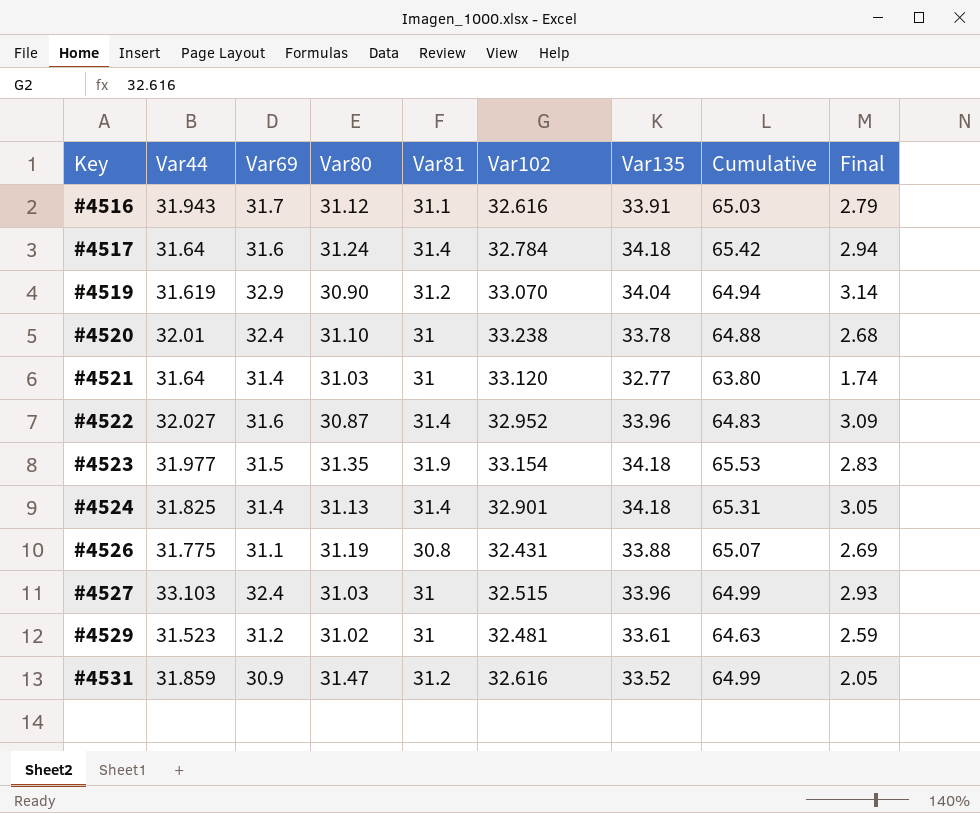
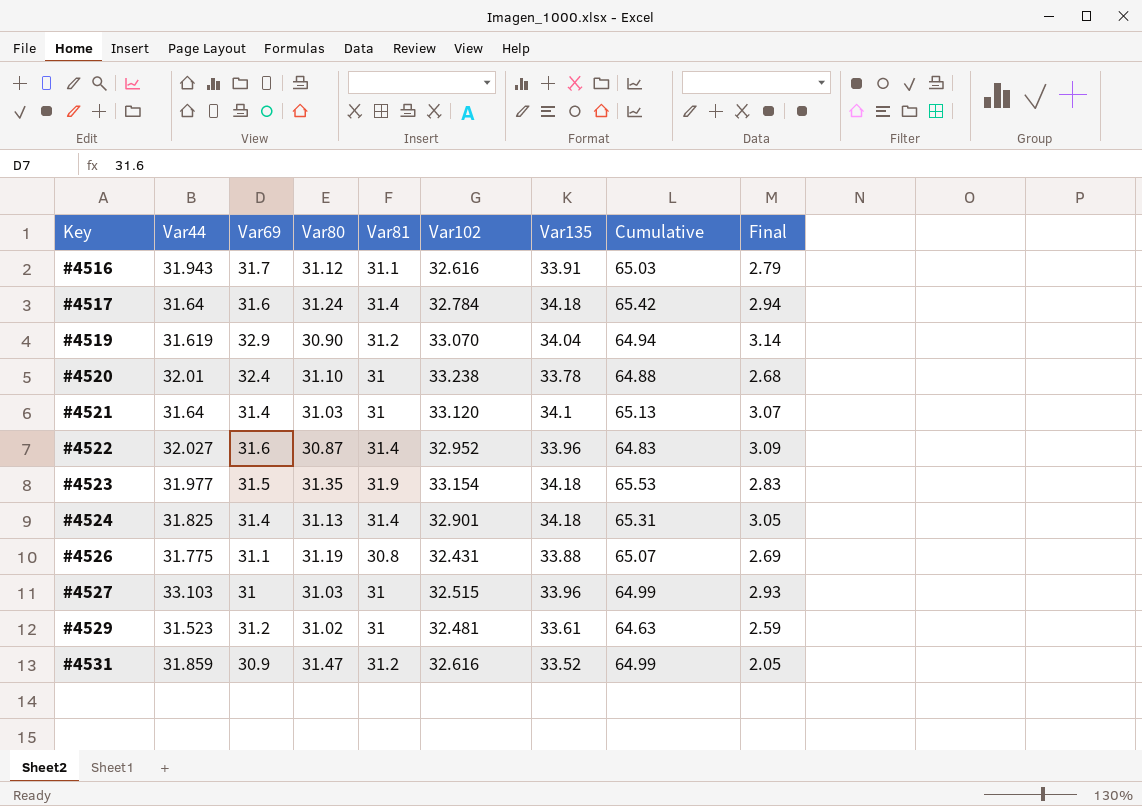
#4521 | Var135: 32.77 -> 34.1
#4521 | Cumulative: 63.80 -> 65.13
#4521 | Final: 1.74 -> 3.07
#4527 | Var69: 32.4 -> 31

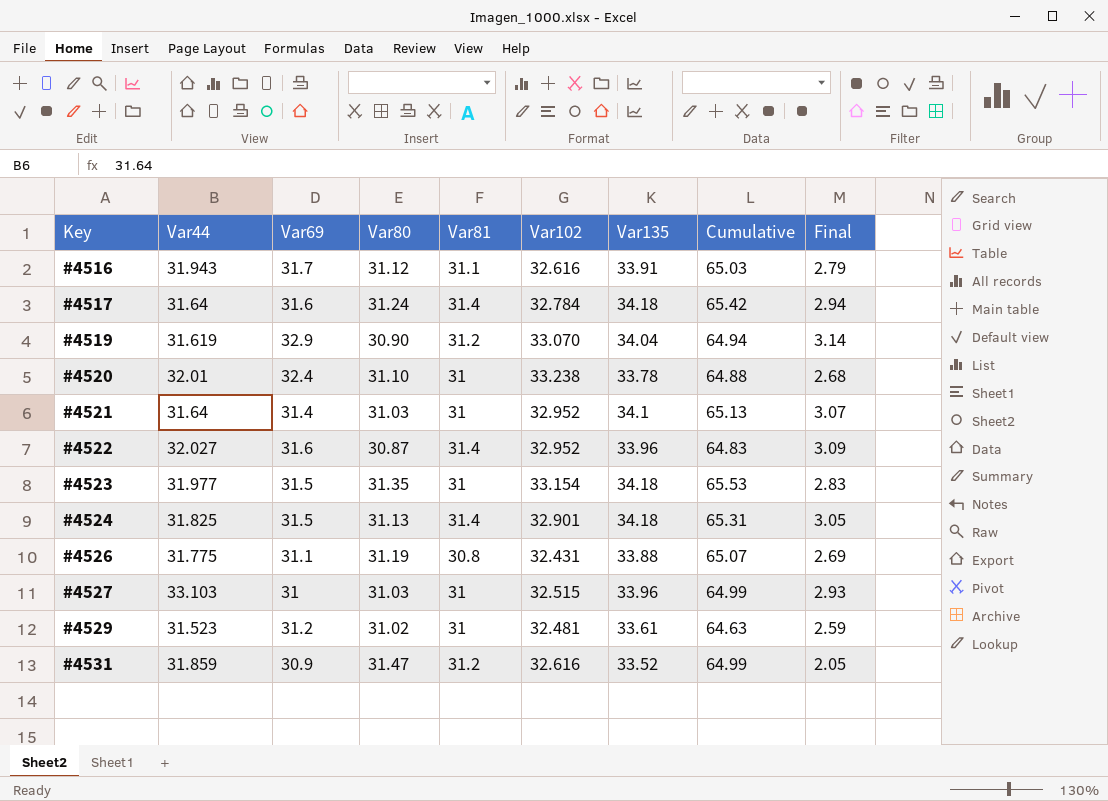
#4521 | Var102: 33.120 -> 32.952
#4523 | Var81: 31.9 -> 31
#4524 | Var69: 31.4 -> 31.5

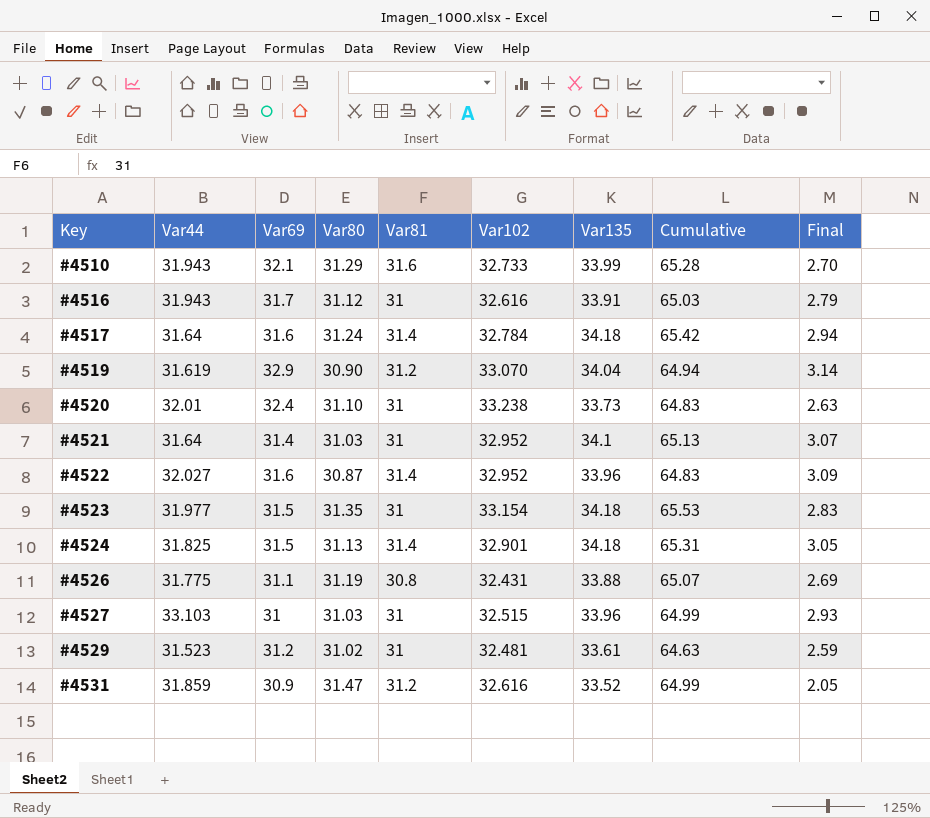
row #4510: none -> 31.943 | 32.1 | 31.29 | 31.6 | 32.733 | 33.99 | 65.28 | 2.70
#4516 | Var81: 31.1 -> 31
#4520 | Var135: 33.78 -> 33.73
#4520 | Cumulative: 64.88 -> 64.83
#4520 | Final: 2.68 -> 2.63

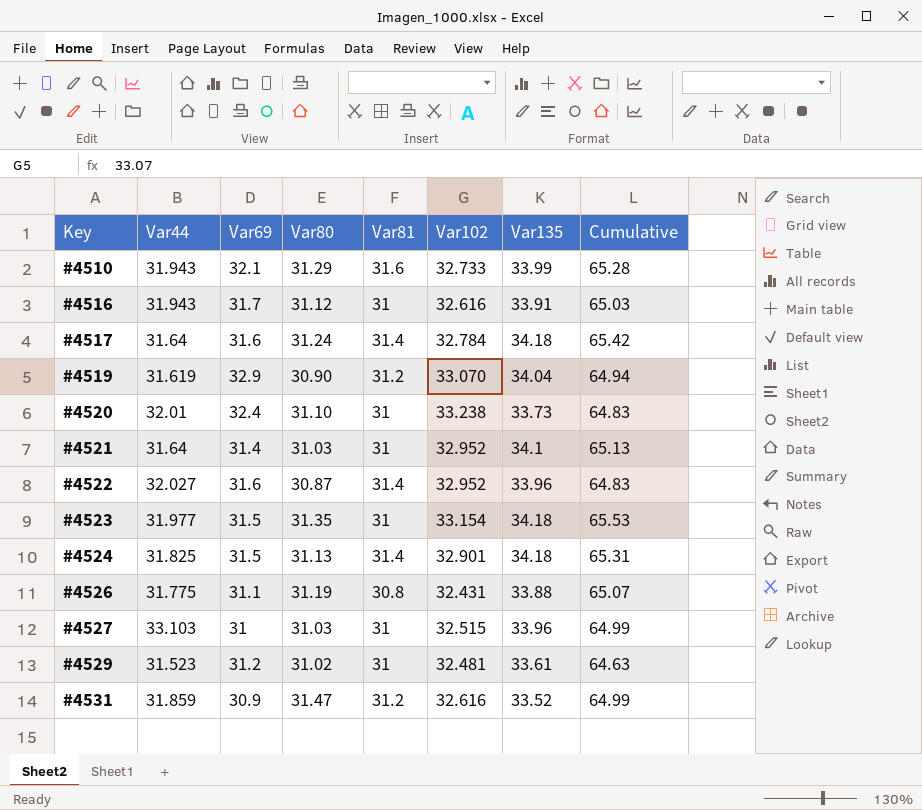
column Final | formula: [Var135] - [Var80] -> none

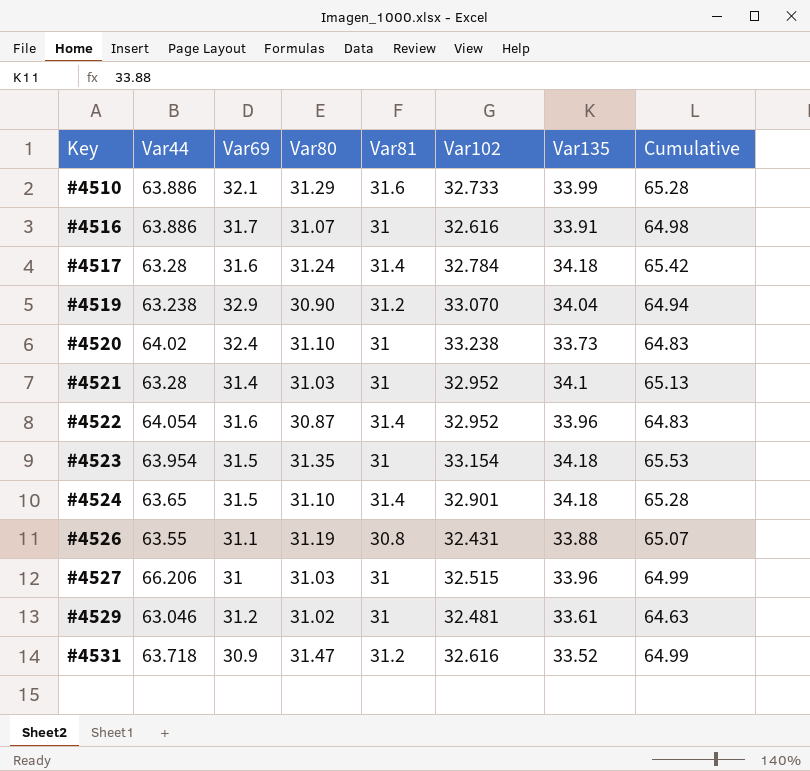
#4510 | Var44: 31.943 -> 63.886
#4516 | Var44: 31.943 -> 63.886
#4516 | Var80: 31.12 -> 31.07
#4516 | Cumulative: 65.03 -> 64.98
#4517 | Var44: 31.64 -> 63.28
#4519 | Var44: 31.619 -> 63.238
#4520 | Var44: 32.01 -> 64.02
#4521 | Var44: 31.64 -> 63.28
#4522 | Var44: 32.027 -> 64.054
#4523 | Var44: 31.977 -> 63.954
#4524 | Var44: 31.825 -> 63.65
#4524 | Var80: 31.13 -> 31.10
#4524 | Cumulative: 65.31 -> 65.28
#4526 | Var44: 31.775 -> 63.55
#4527 | Var44: 33.103 -> 66.206
#4529 | Var44: 31.523 -> 63.046
#4531 | Var44: 31.859 -> 63.718

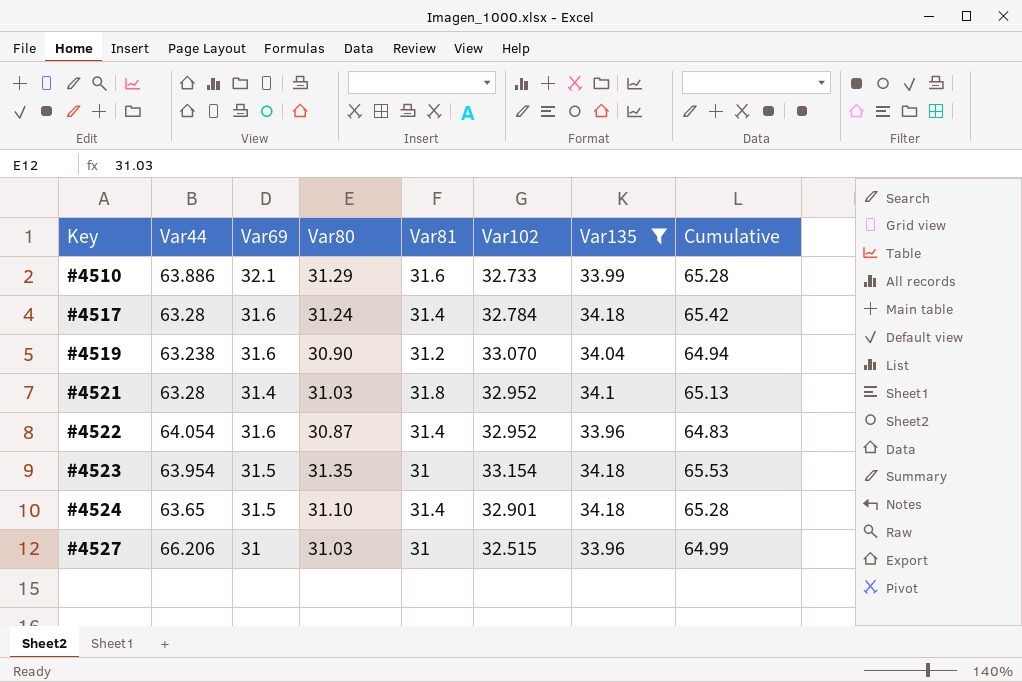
filter: none -> Var135 >= 33.96
#4519 | Var69: 32.9 -> 31.6
#4521 | Var81: 31 -> 31.8

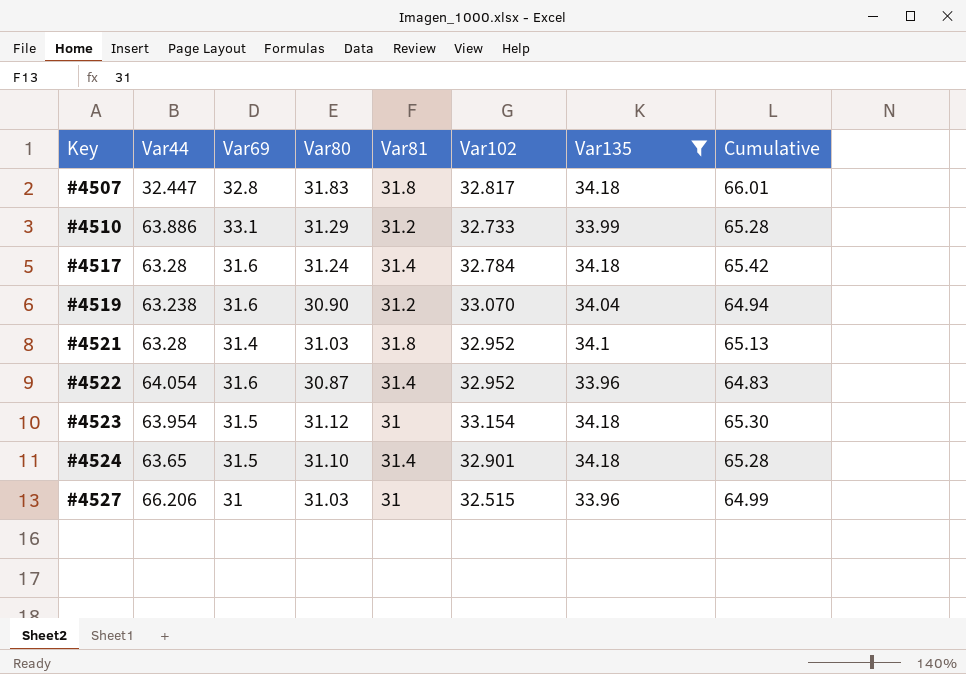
row #4507: none -> 32.447 | 32.8 | 31.83 | 31.8 | 32.817 | 34.18 | 66.01
#4510 | Var69: 32.1 -> 33.1
#4510 | Var81: 31.6 -> 31.2
#4523 | Var80: 31.35 -> 31.12
#4523 | Cumulative: 65.53 -> 65.30

